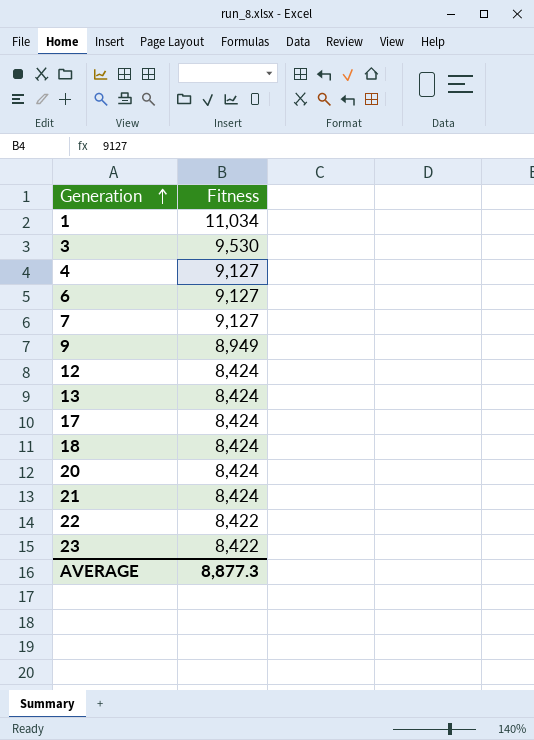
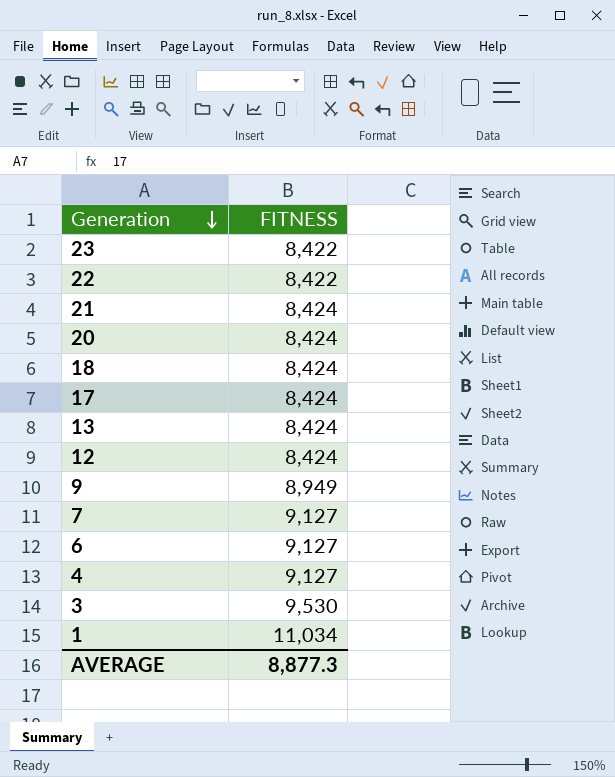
row order: Generation ascending -> Generation descending
column name: Fitness -> FITNESS

